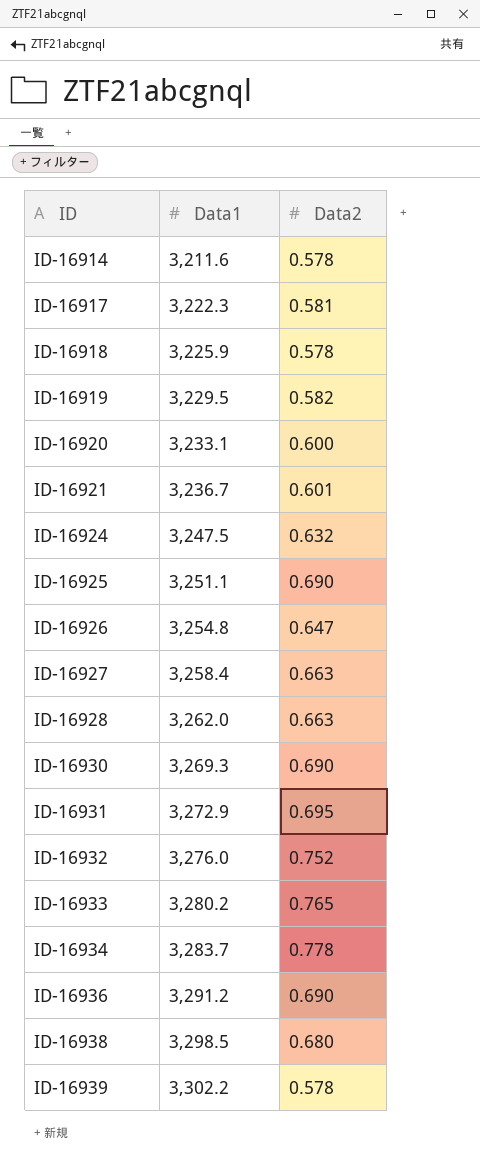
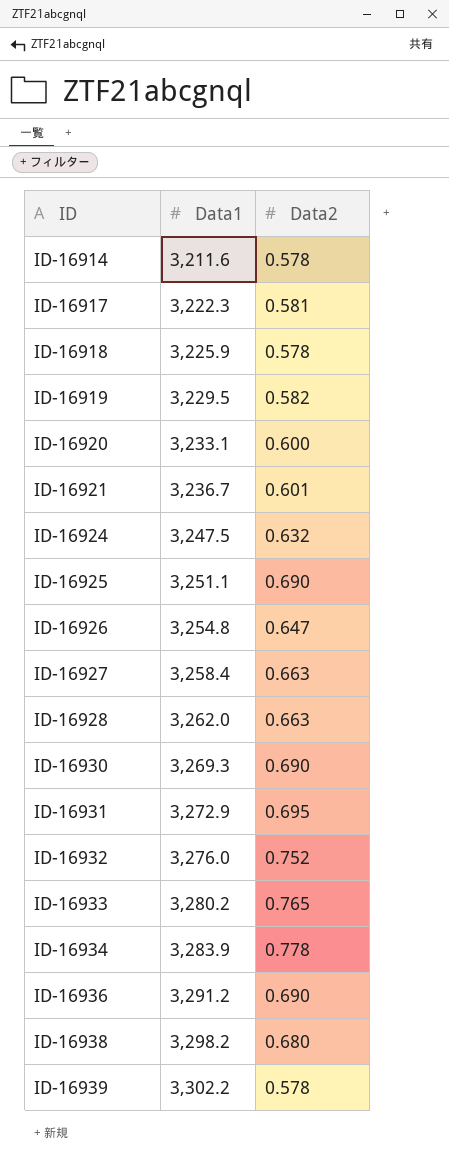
ID-16934 | Data1: 3,283.7 -> 3,283.9
ID-16938 | Data1: 3,298.5 -> 3,298.2

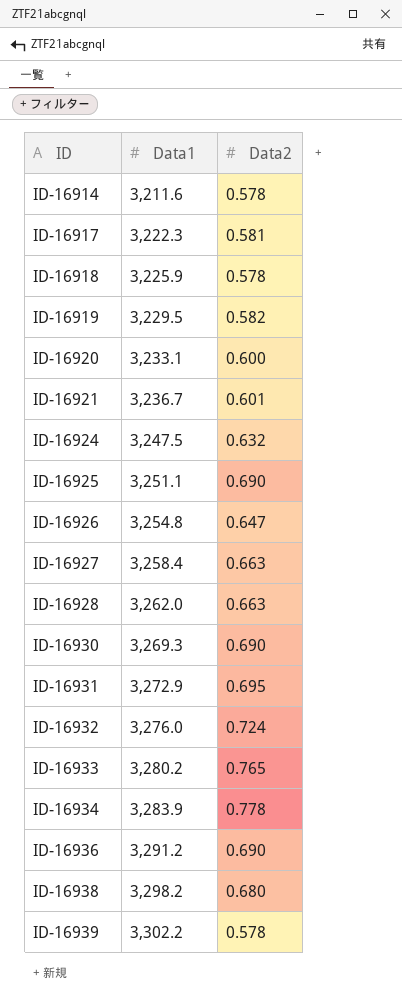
ID-16932 | Data2: 0.752 -> 0.724

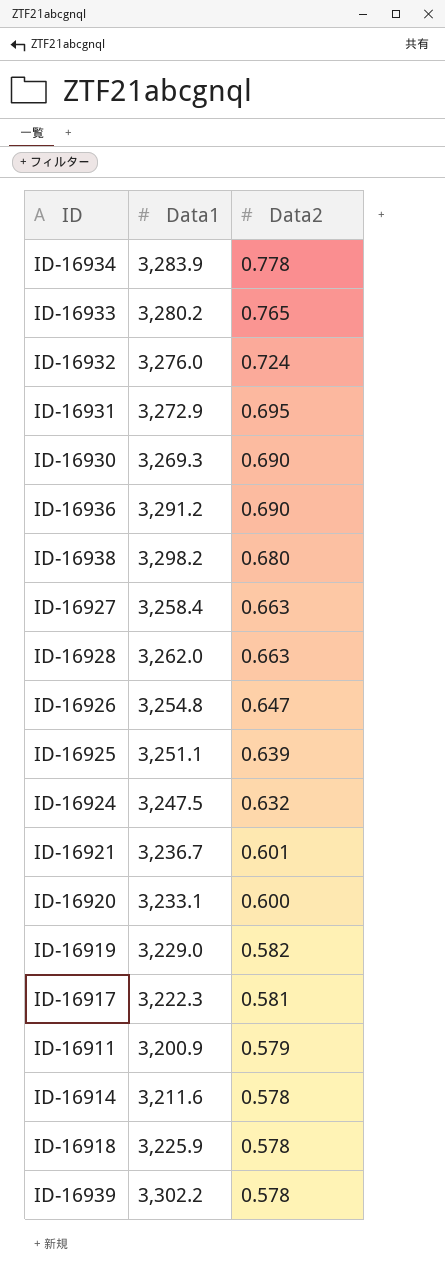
row order: ID ascending -> Data2 descending
ID-16925 | Data2: 0.690 -> 0.639
ID-16919 | Data1: 3,229.5 -> 3,229.0
row ID-16911: none -> 3,200.9 | 0.579

